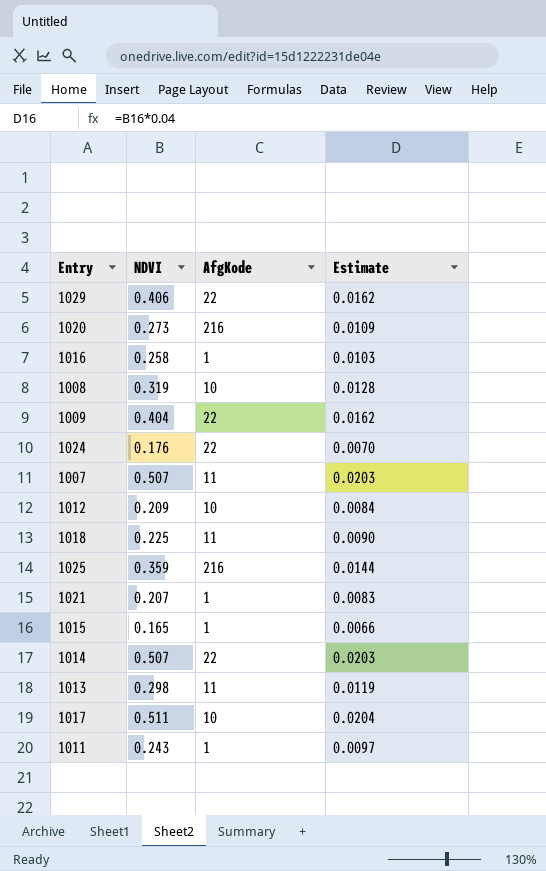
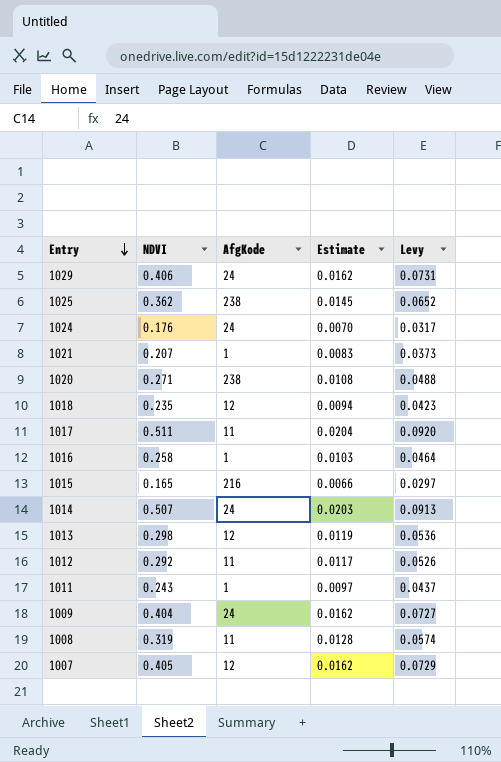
row order: none -> Entry descending
column Levy | formula: none -> [NDVI] * 0.18
1029 | AfgKode: 22 -> 24
1025 | NDVI: 0.359 -> 0.362
1025 | AfgKode: 216 -> 238
1025 | Estimate: 0.0144 -> 0.0145
1024 | AfgKode: 22 -> 24
1020 | NDVI: 0.273 -> 0.271
1020 | AfgKode: 216 -> 238
1020 | Estimate: 0.0109 -> 0.0108
1018 | NDVI: 0.225 -> 0.235
1018 | AfgKode: 11 -> 12
1018 | Estimate: 0.0090 -> 0.0094
1017 | AfgKode: 10 -> 11
1015 | AfgKode: 1 -> 216
1014 | AfgKode: 22 -> 24
1013 | AfgKode: 11 -> 12
1012 | NDVI: 0.209 -> 0.292
1012 | AfgKode: 10 -> 11
1012 | Estimate: 0.0084 -> 0.0117
1009 | AfgKode: 22 -> 24
1008 | AfgKode: 10 -> 11
1007 | NDVI: 0.507 -> 0.405
1007 | AfgKode: 11 -> 12
1007 | Estimate: 0.0203 -> 0.0162

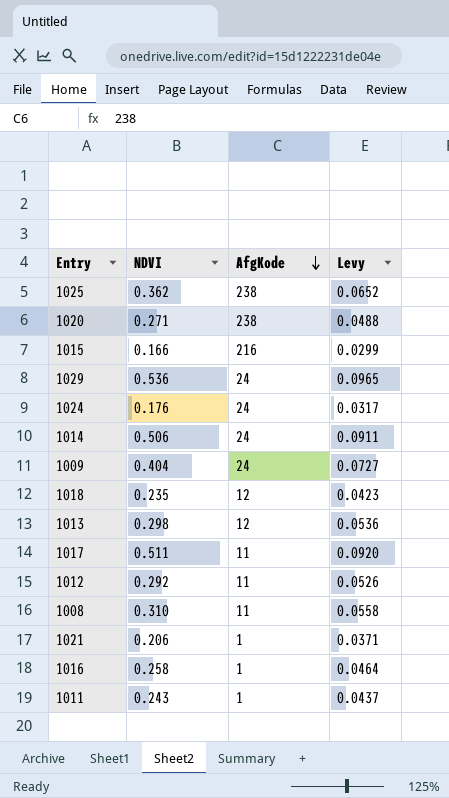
row order: Entry descending -> AfgKode descending
column Estimate | formula: [NDVI] * 0.04 -> none
row 1007: 0.405 | 12 | 0.0162 | 0.0729 -> none
1015 | NDVI: 0.165 -> 0.166
1015 | Levy: 0.0297 -> 0.0299
1029 | NDVI: 0.406 -> 0.536
1029 | Levy: 0.0731 -> 0.0965
1014 | NDVI: 0.507 -> 0.506
1014 | Levy: 0.0913 -> 0.0911
1008 | NDVI: 0.319 -> 0.310
1008 | Levy: 0.0574 -> 0.0558
1021 | NDVI: 0.207 -> 0.206
1021 | Levy: 0.0373 -> 0.0371

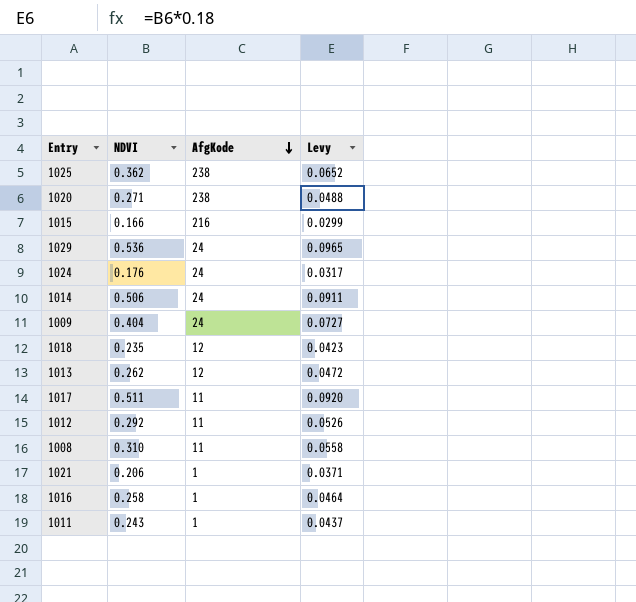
1013 | NDVI: 0.298 -> 0.262
1013 | Levy: 0.0536 -> 0.0472

